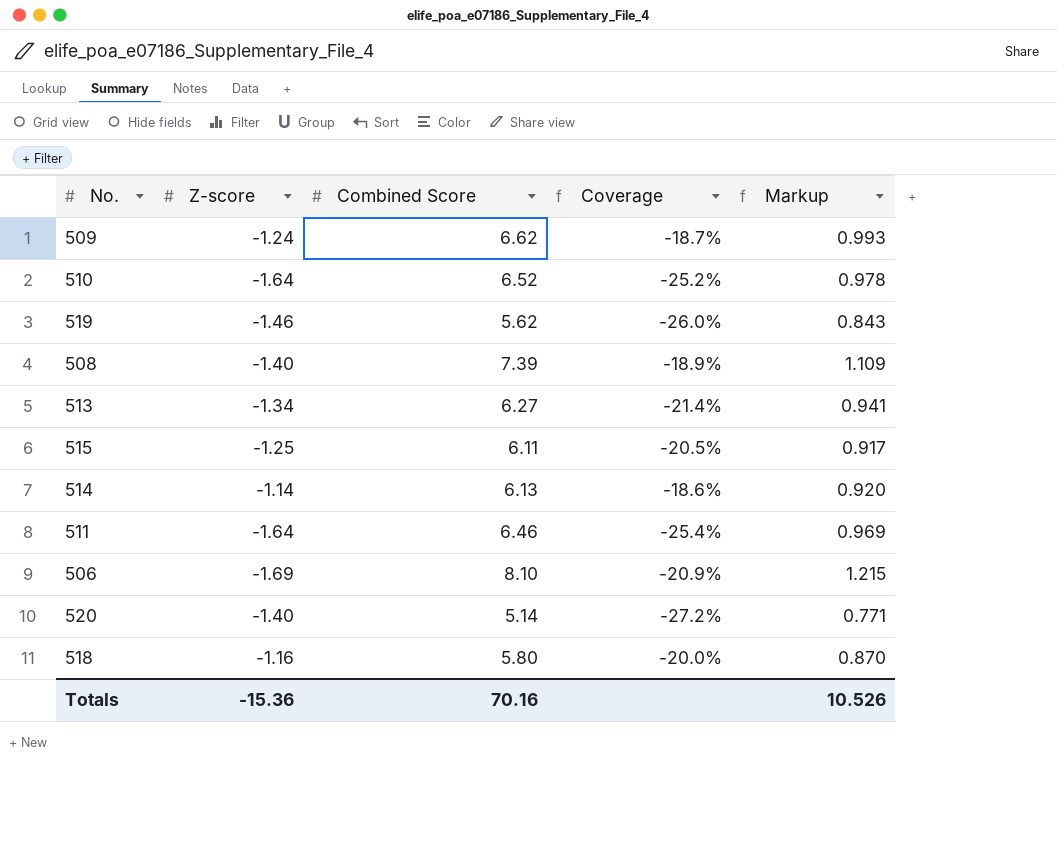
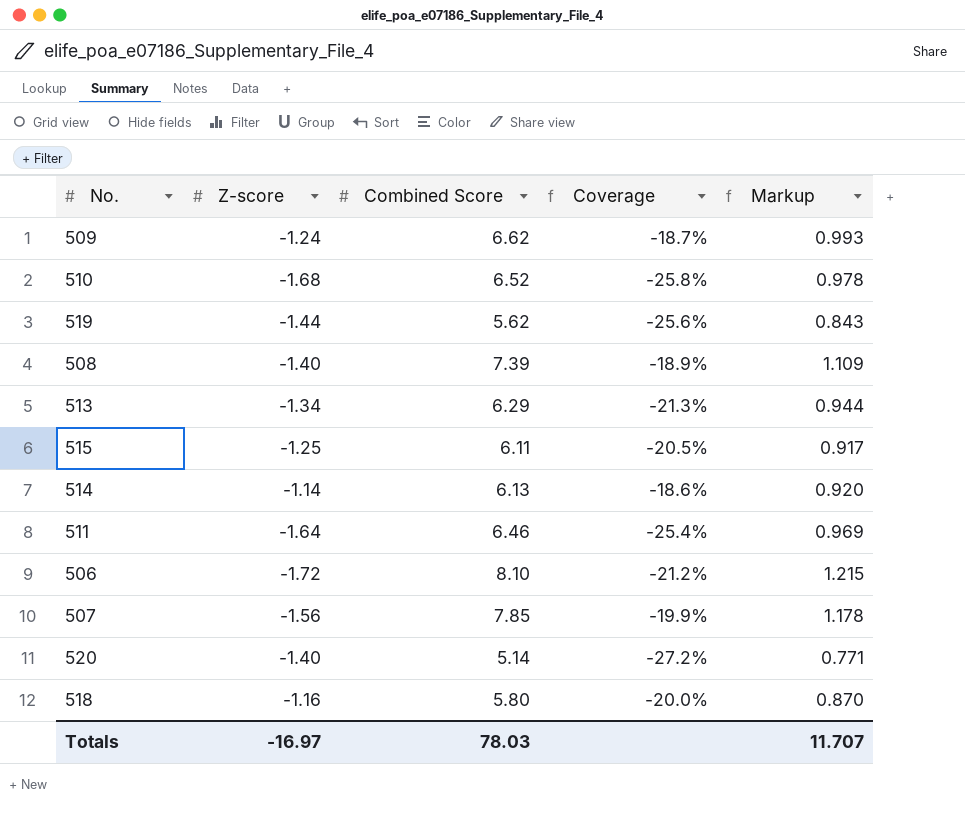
510 | Z-score: -1.64 -> -1.68
510 | Coverage: -25.2% -> -25.8%
519 | Z-score: -1.46 -> -1.44
519 | Coverage: -26.0% -> -25.6%
513 | Combined Score: 6.27 -> 6.29
513 | Coverage: -21.4% -> -21.3%
513 | Markup: 0.941 -> 0.944
506 | Z-score: -1.69 -> -1.72
506 | Coverage: -20.9% -> -21.2%
row 507: none -> -1.56 | 7.85 | -19.9% | 1.178
Totals | Z-score: -15.36 -> -16.97
Totals | Combined Score: 70.16 -> 78.03
Totals | Markup: 10.526 -> 11.707

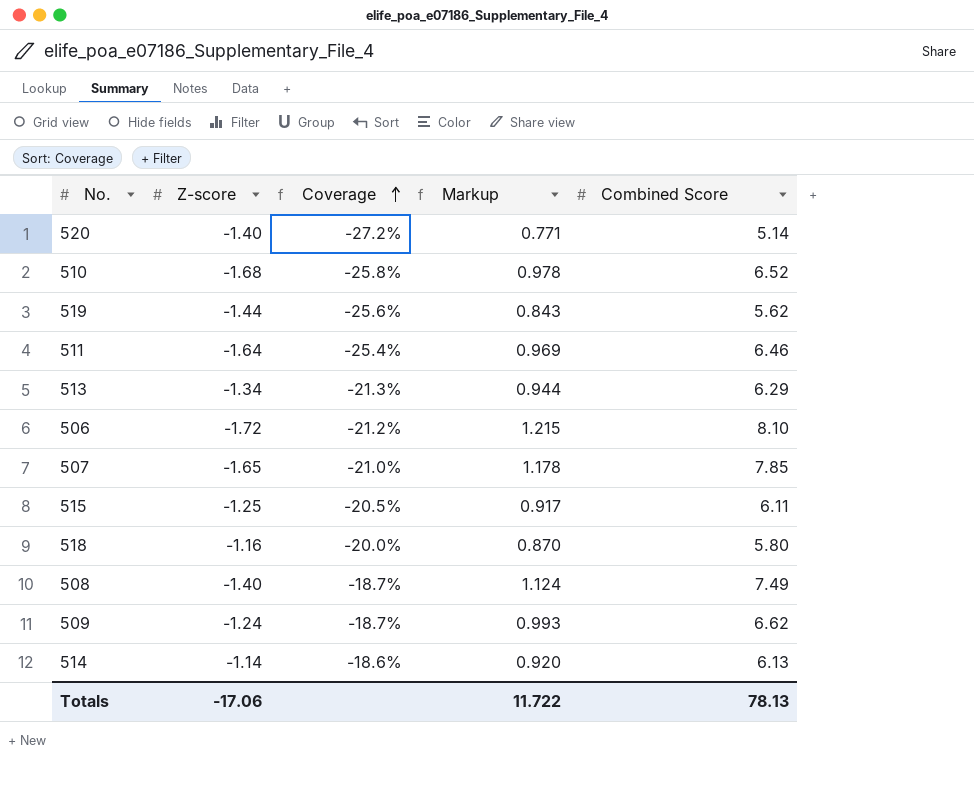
row order: none -> Coverage ascending
column Combined Score | position: 3 -> 5
507 | Z-score: -1.56 -> -1.65
507 | Coverage: -19.9% -> -21.0%
508 | Coverage: -18.9% -> -18.7%
508 | Markup: 1.109 -> 1.124
508 | Combined Score: 7.39 -> 7.49
Totals | Z-score: -16.97 -> -17.06
Totals | Markup: 11.707 -> 11.722
Totals | Combined Score: 78.03 -> 78.13

